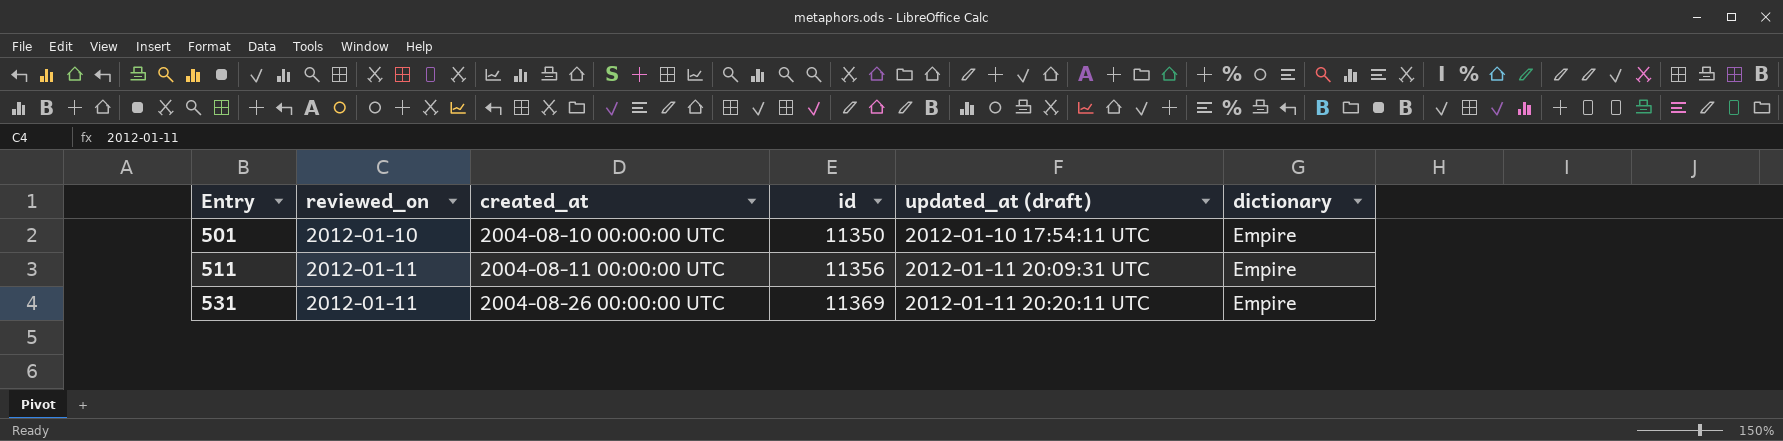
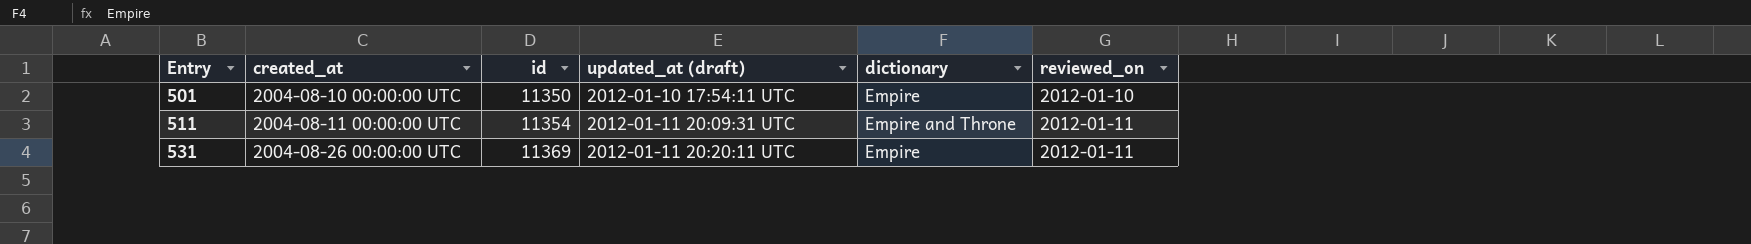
column reviewed_on | position: 2 -> 6
511 | id: 11356 -> 11354
511 | dictionary: Empire -> Empire and Throne

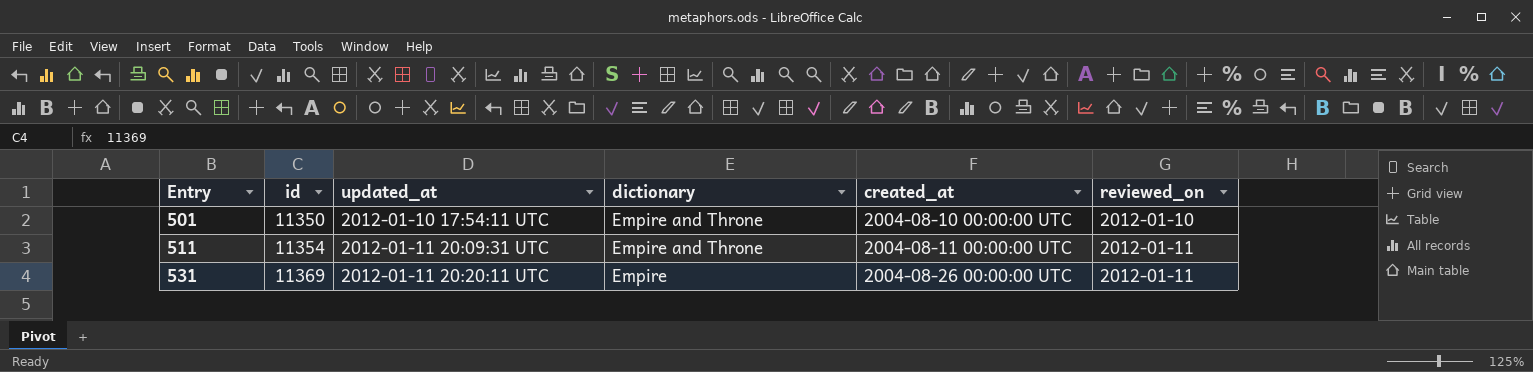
column name: updated_at (draft) -> updated_at
column created_at | position: 2 -> 5
501 | dictionary: Empire -> Empire and Throne

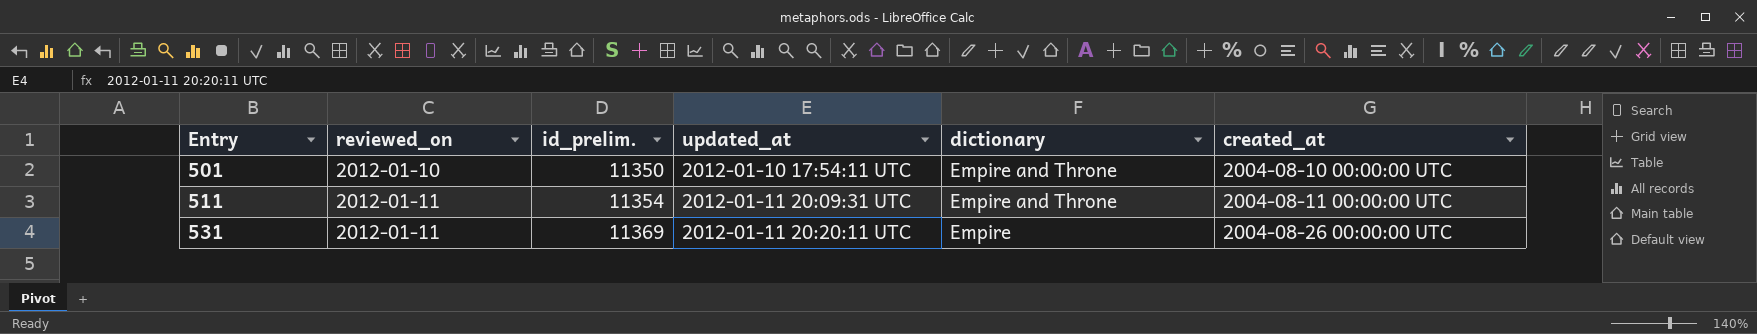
column reviewed_on | position: 6 -> 2
column name: id -> id_prelim.

